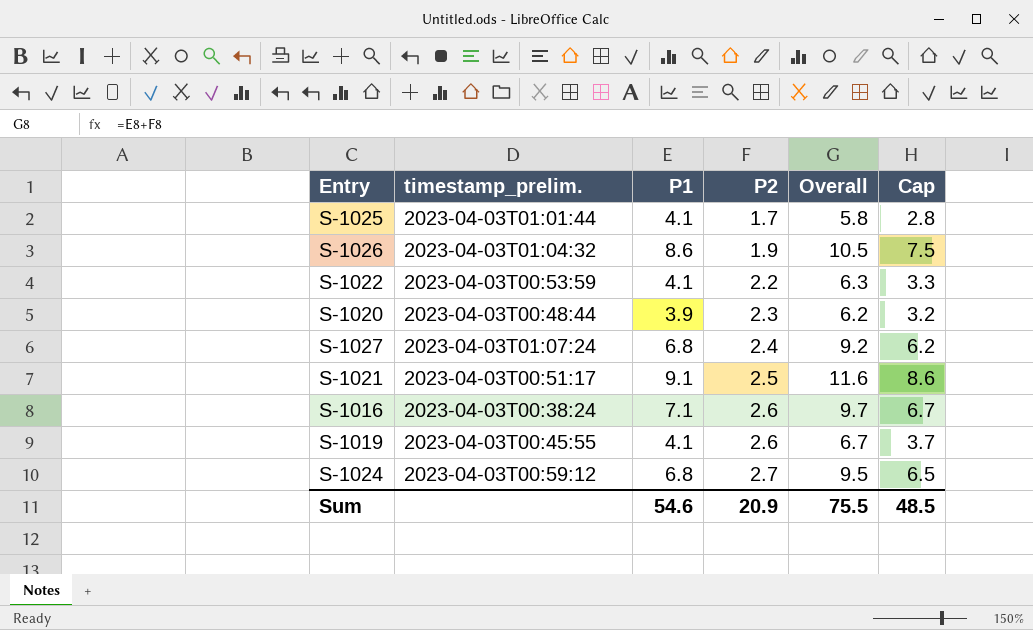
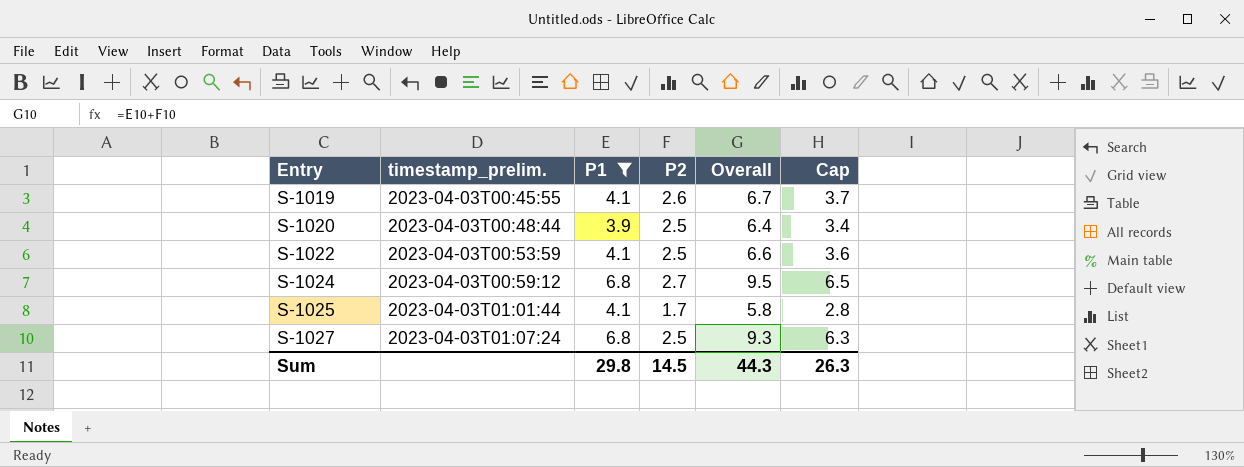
filter: none -> P1 <= 6.8
row order: P2 ascending -> Entry ascending
S-1020 | P2: 2.3 -> 2.5
S-1020 | Overall: 6.2 -> 6.4
S-1020 | Cap: 3.2 -> 3.4
S-1022 | P2: 2.2 -> 2.5
S-1022 | Overall: 6.3 -> 6.6
S-1022 | Cap: 3.3 -> 3.6
S-1027 | P2: 2.4 -> 2.5
S-1027 | Overall: 9.2 -> 9.3
S-1027 | Cap: 6.2 -> 6.3
Sum | P1: 54.6 -> 29.8
Sum | P2: 20.9 -> 14.5
Sum | Overall: 75.5 -> 44.3
Sum | Cap: 48.5 -> 26.3

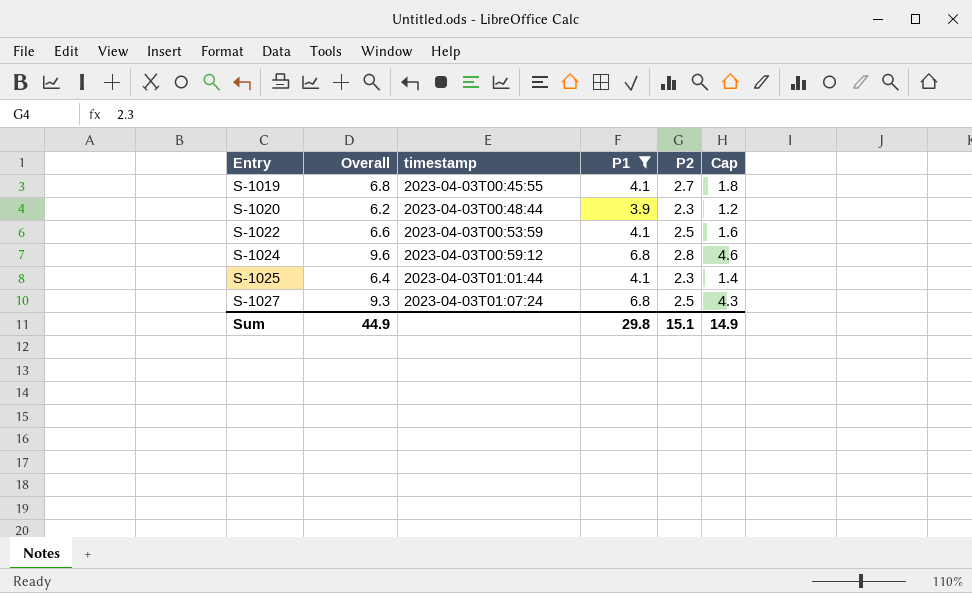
column Overall | position: 5 -> 2
column name: timestamp_prelim. -> timestamp
column Cap | formula: [Overall] - 3 -> [Overall] - 5
S-1019 | Overall: 6.7 -> 6.8
S-1019 | P2: 2.6 -> 2.7
S-1020 | Overall: 6.4 -> 6.2
S-1020 | P2: 2.5 -> 2.3
S-1024 | Overall: 9.5 -> 9.6
S-1024 | P2: 2.7 -> 2.8
S-1025 | Overall: 5.8 -> 6.4
S-1025 | P2: 1.7 -> 2.3
Sum | Overall: 44.3 -> 44.9
Sum | P2: 14.5 -> 15.1
Sum | Cap: 26.3 -> 14.9

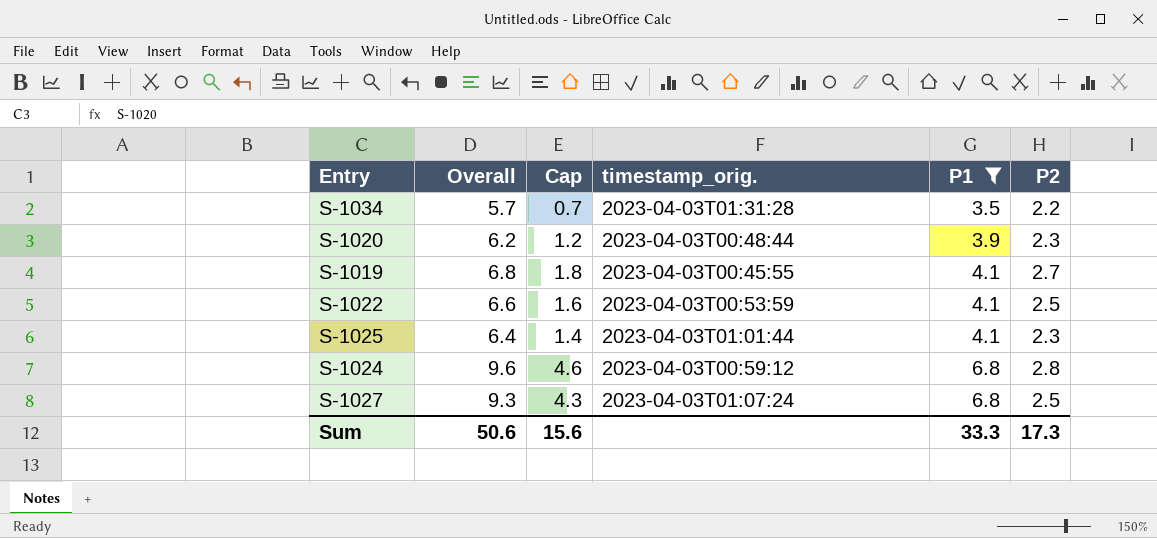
row order: Entry ascending -> P1 ascending
column Cap | position: 6 -> 3
column name: timestamp -> timestamp_orig.
row S-1034: none -> 5.7 | 0.7 | 2023-04-03T01:31:28 | 3.5 | 2.2
Sum | Overall: 44.9 -> 50.6
Sum | Cap: 14.9 -> 15.6
Sum | P1: 29.8 -> 33.3
Sum | P2: 15.1 -> 17.3

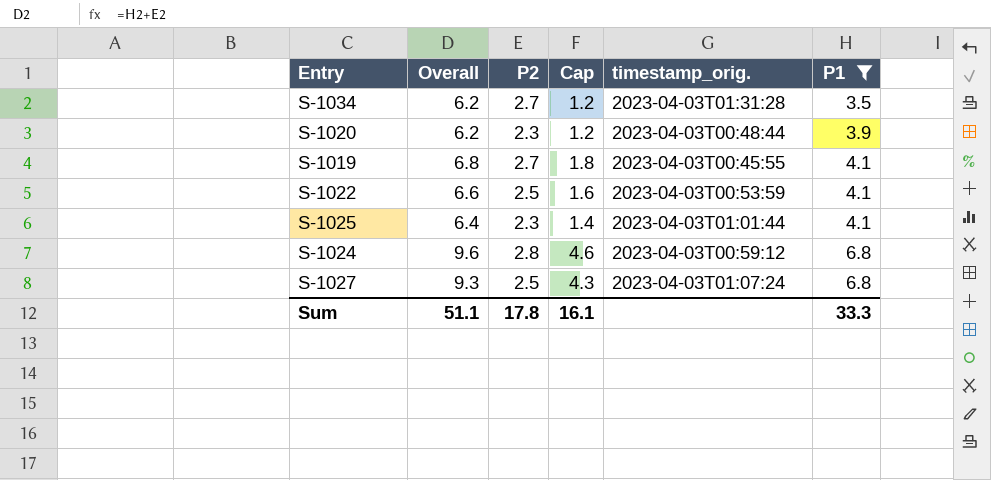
column P2 | position: 6 -> 3
S-1034 | Overall: 5.7 -> 6.2
S-1034 | P2: 2.2 -> 2.7
S-1034 | Cap: 0.7 -> 1.2
Sum | Overall: 50.6 -> 51.1
Sum | P2: 17.3 -> 17.8
Sum | Cap: 15.6 -> 16.1

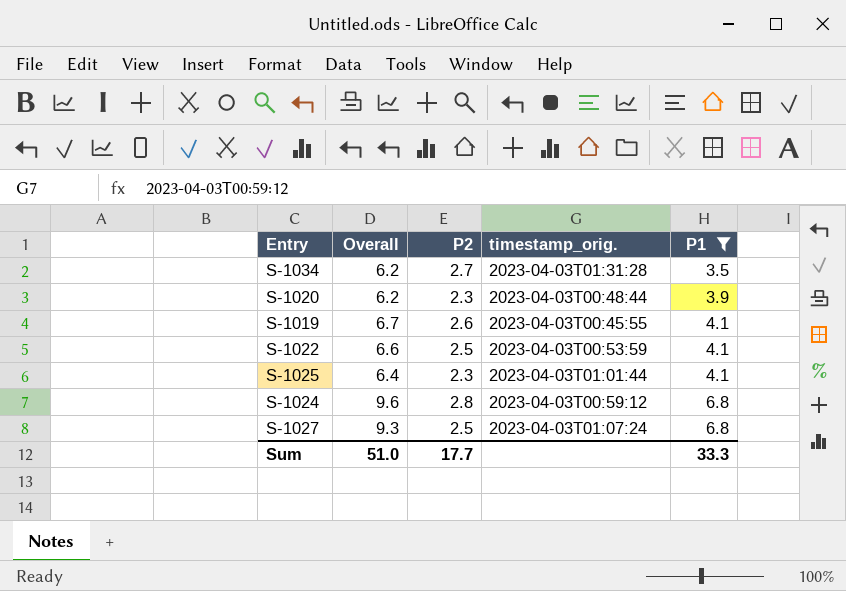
column Cap | formula: [Overall] - 5 -> none
S-1019 | Overall: 6.8 -> 6.7
S-1019 | P2: 2.7 -> 2.6
Sum | Overall: 51.1 -> 51.0
Sum | P2: 17.8 -> 17.7

